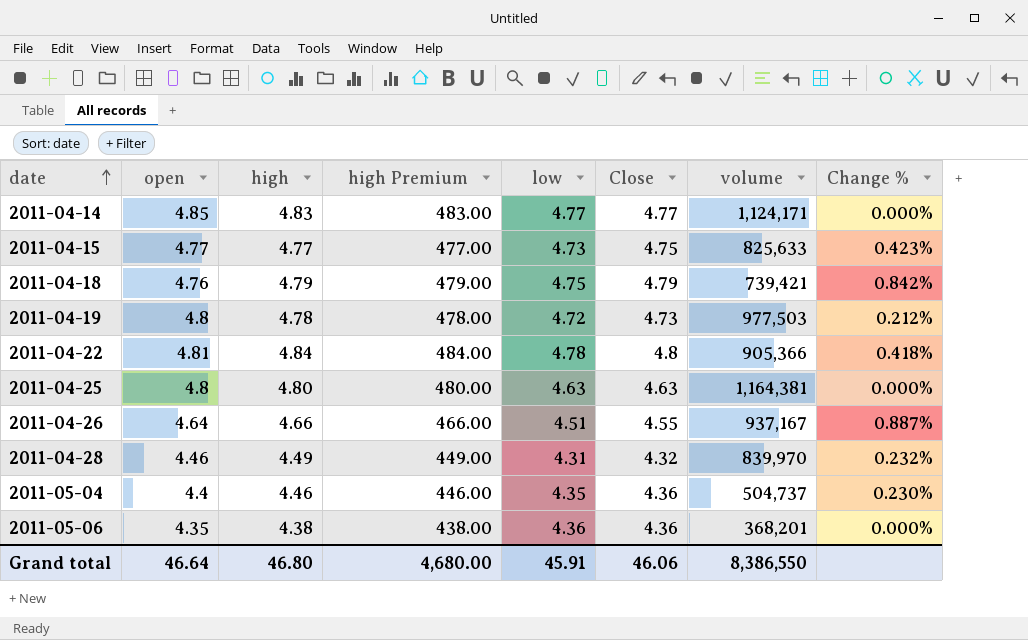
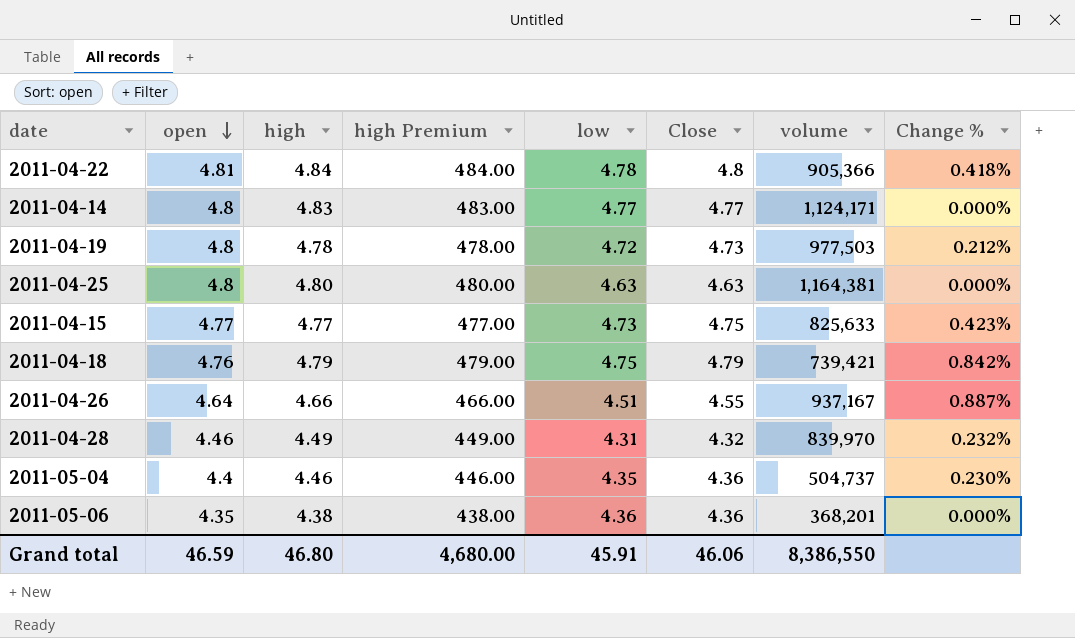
row order: date ascending -> open descending
2011-04-14 | open: 4.85 -> 4.8
Grand total | open: 46.64 -> 46.59

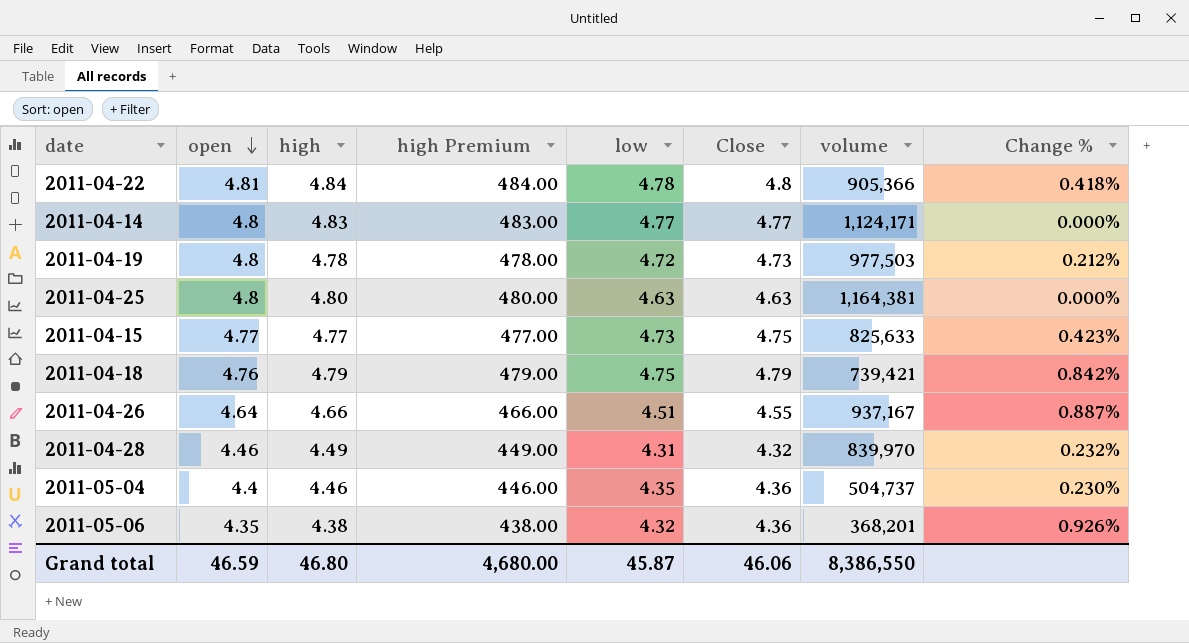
2011-05-06 | low: 4.36 -> 4.32
2011-05-06 | Change %: 0.000% -> 0.926%
Grand total | low: 45.91 -> 45.87

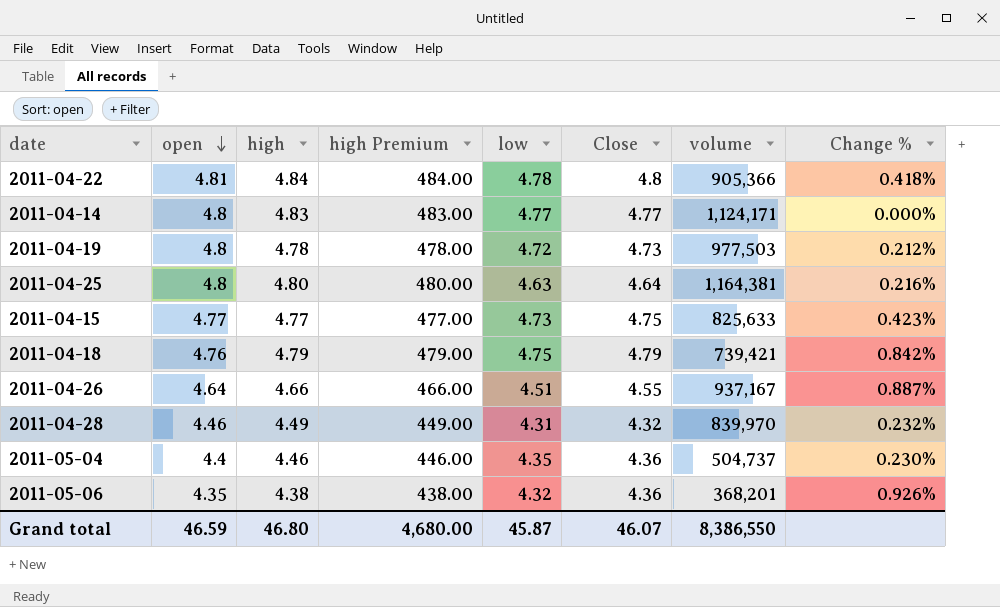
2011-04-25 | Close: 4.63 -> 4.64
2011-04-25 | Change %: 0.000% -> 0.216%
Grand total | Close: 46.06 -> 46.07

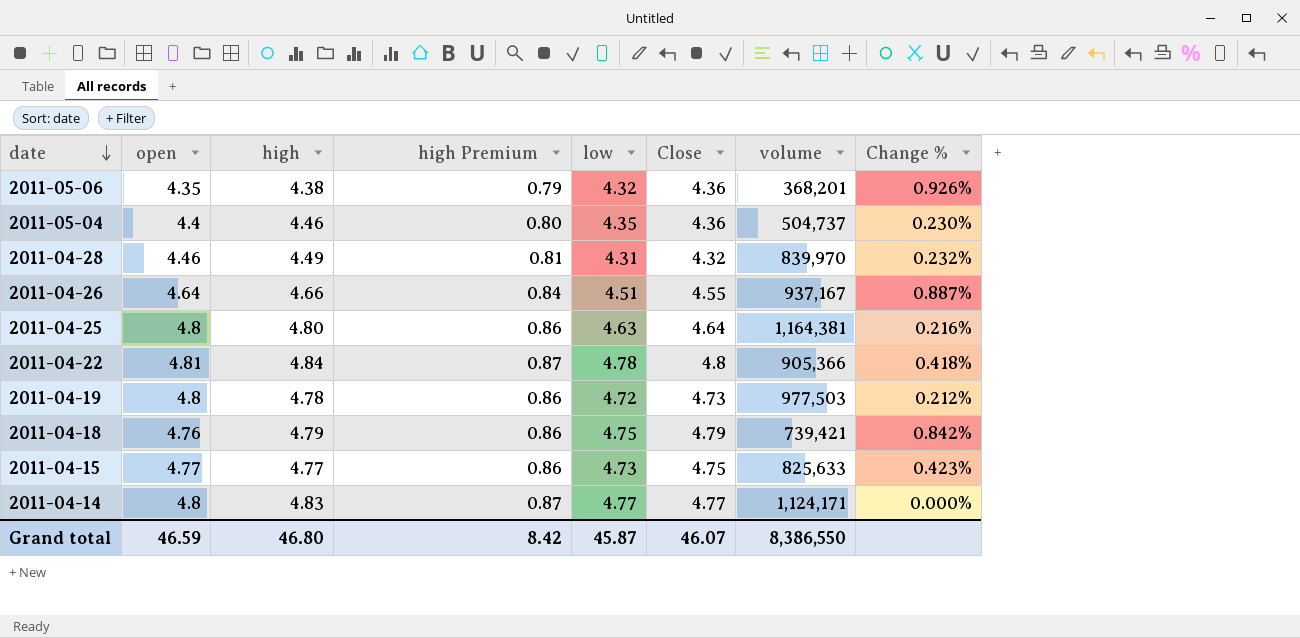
row order: open descending -> date descending
column high Premium | formula: [high] * 100 -> [high] * 0.18
Grand total | high Premium: 4,680.00 -> 8.42

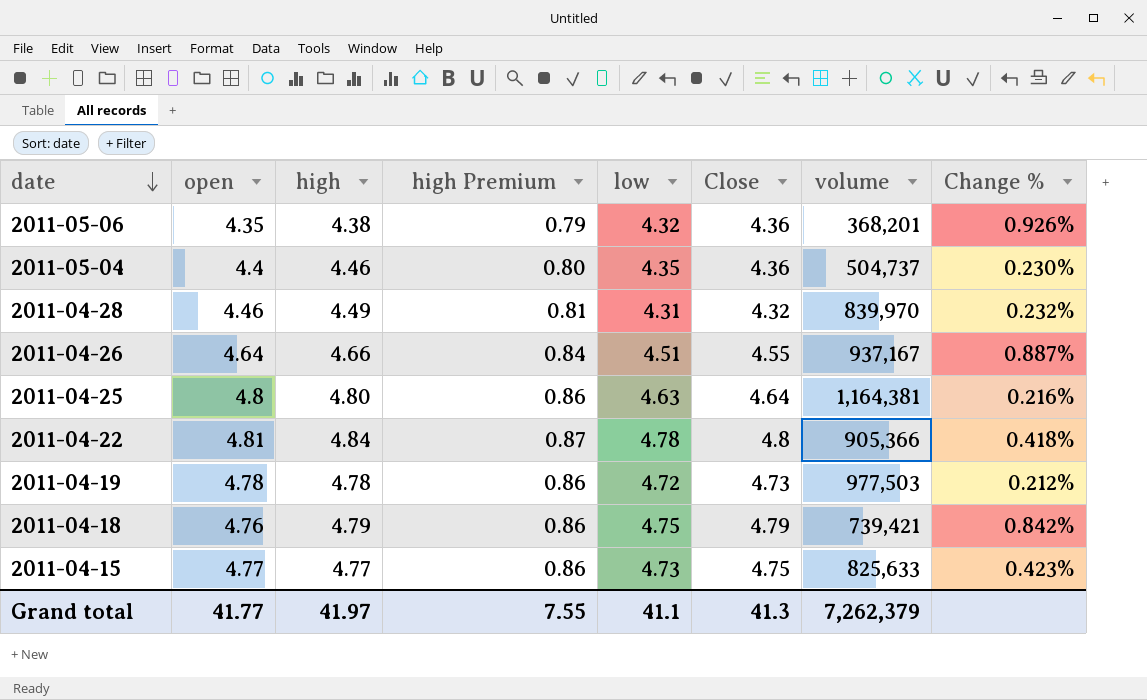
row 2011-04-14: 4.8 | 4.83 | 0.87 | 4.77 | 4.77 | 1,124,171 | 0.000% -> none
2011-04-19 | open: 4.8 -> 4.78
Grand total | open: 46.59 -> 41.77
Grand total | high: 46.80 -> 41.97
Grand total | high Premium: 8.42 -> 7.55
Grand total | low: 45.87 -> 41.1
Grand total | Close: 46.07 -> 41.3
Grand total | volume: 8,386,550 -> 7,262,379

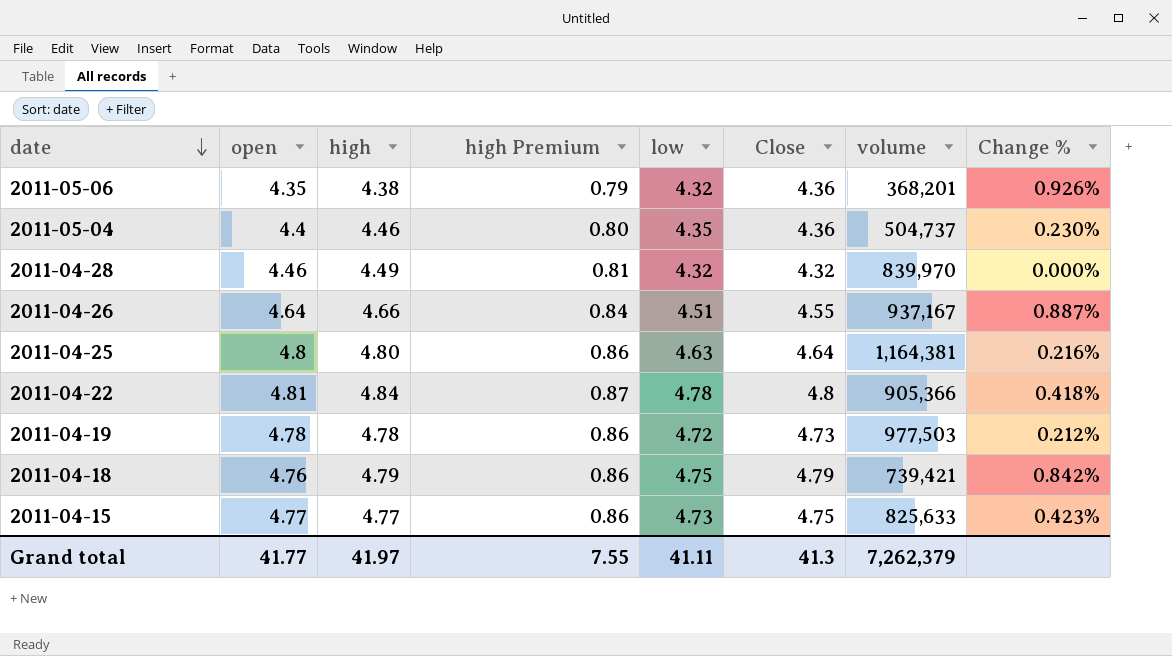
2011-04-28 | low: 4.31 -> 4.32
2011-04-28 | Change %: 0.232% -> 0.000%
Grand total | low: 41.1 -> 41.11

